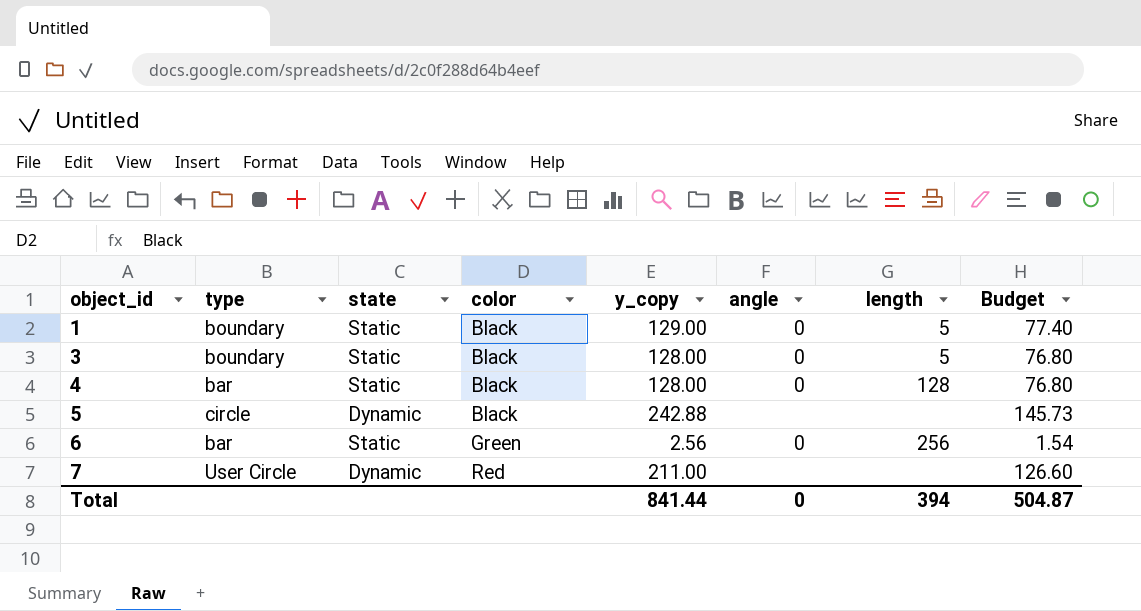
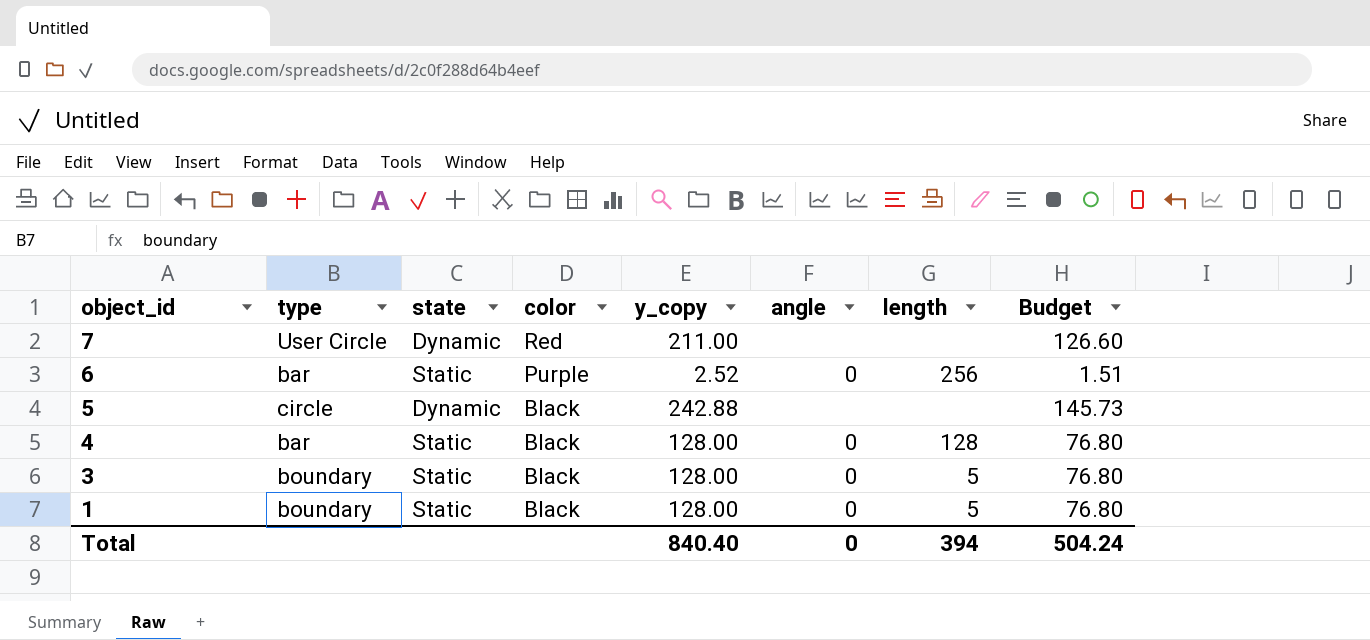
row order: object_id ascending -> object_id descending
6 | color: Green -> Purple
6 | y_copy: 2.56 -> 2.52
6 | Budget: 1.54 -> 1.51
1 | y_copy: 129.00 -> 128.00
1 | Budget: 77.40 -> 76.80
Total | y_copy: 841.44 -> 840.40
Total | Budget: 504.87 -> 504.24

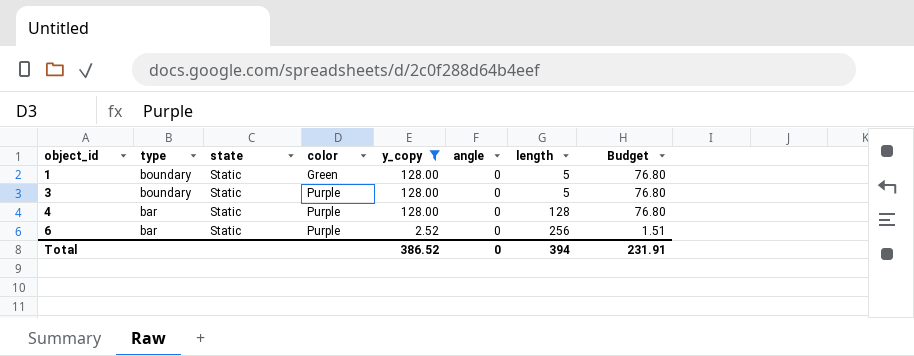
filter: none -> y_copy <= 128.00
row order: object_id descending -> object_id ascending
1 | color: Black -> Green
3 | color: Black -> Purple
4 | color: Black -> Purple
Total | y_copy: 840.40 -> 386.52
Total | Budget: 504.24 -> 231.91

